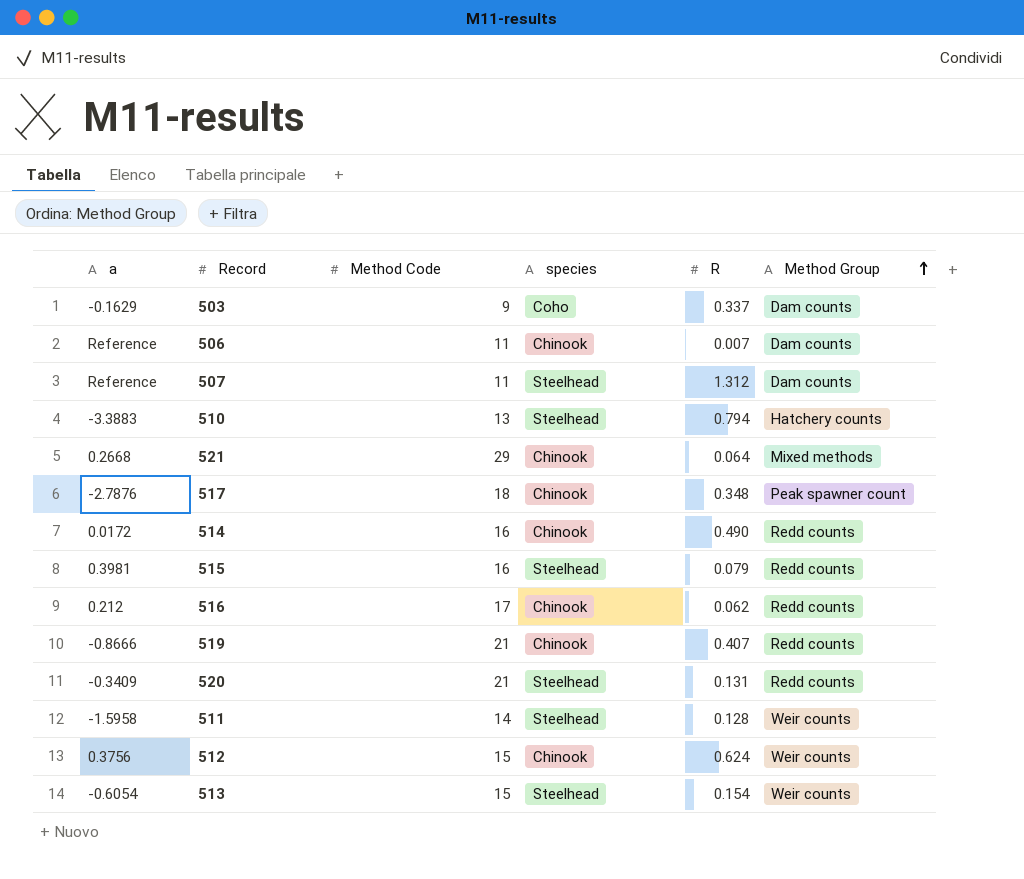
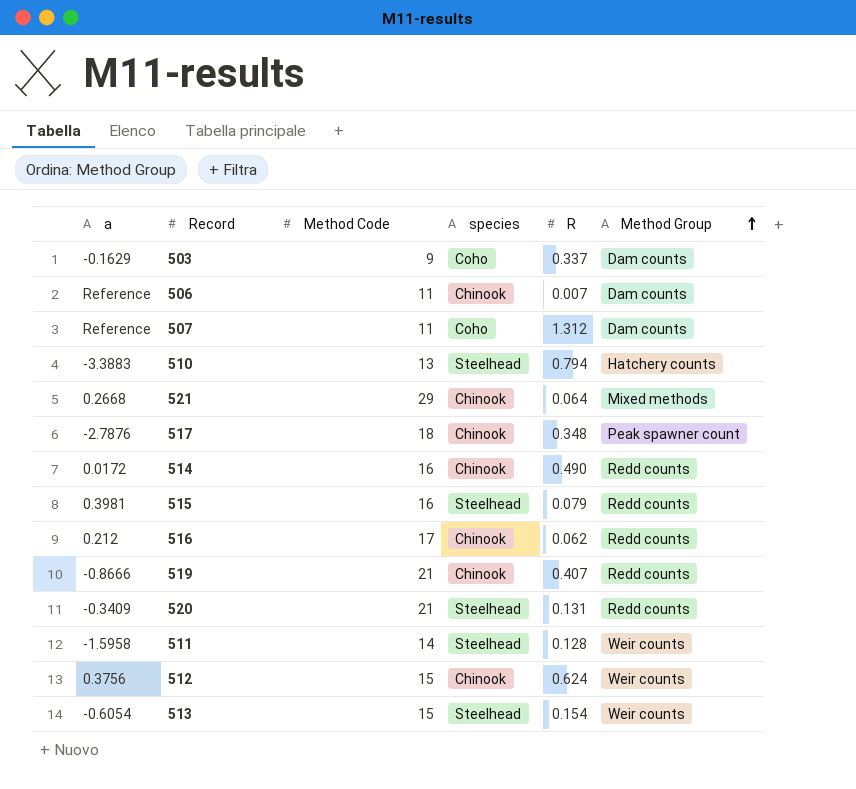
507 | species: Steelhead -> Coho

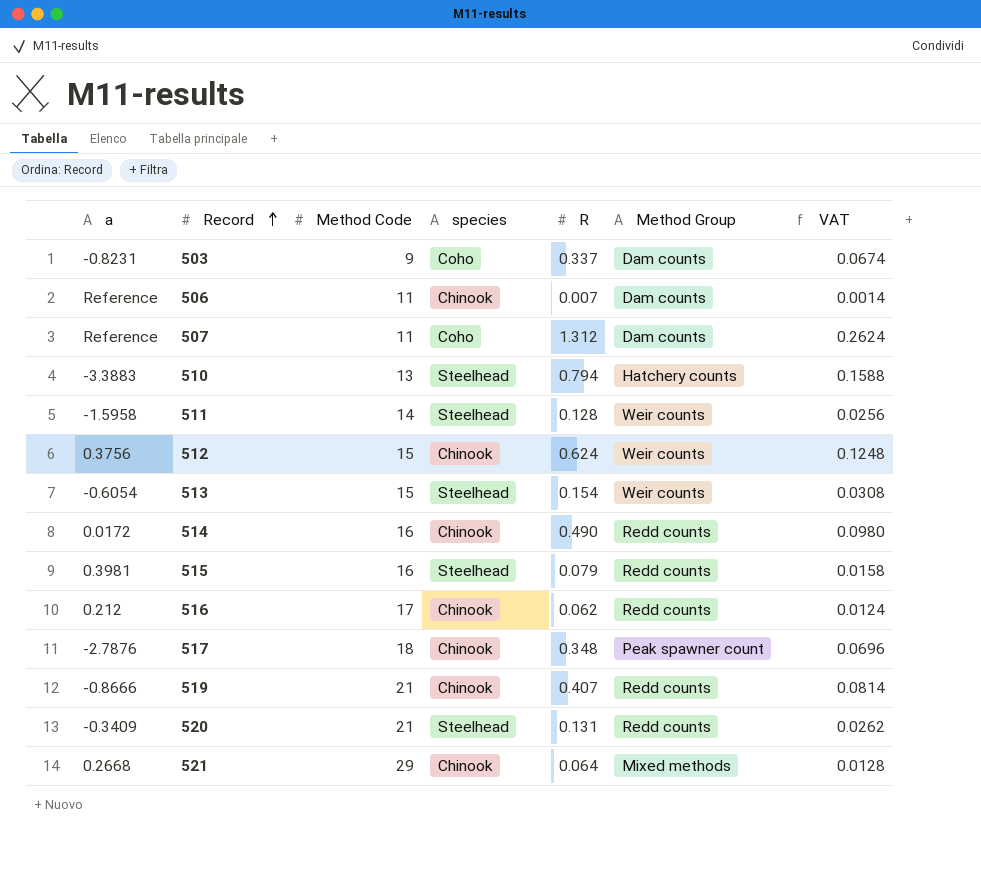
row order: Method Group ascending -> Record ascending
column VAT | formula: none -> [R] * 0.2
503 | a: -0.1629 -> -0.8231

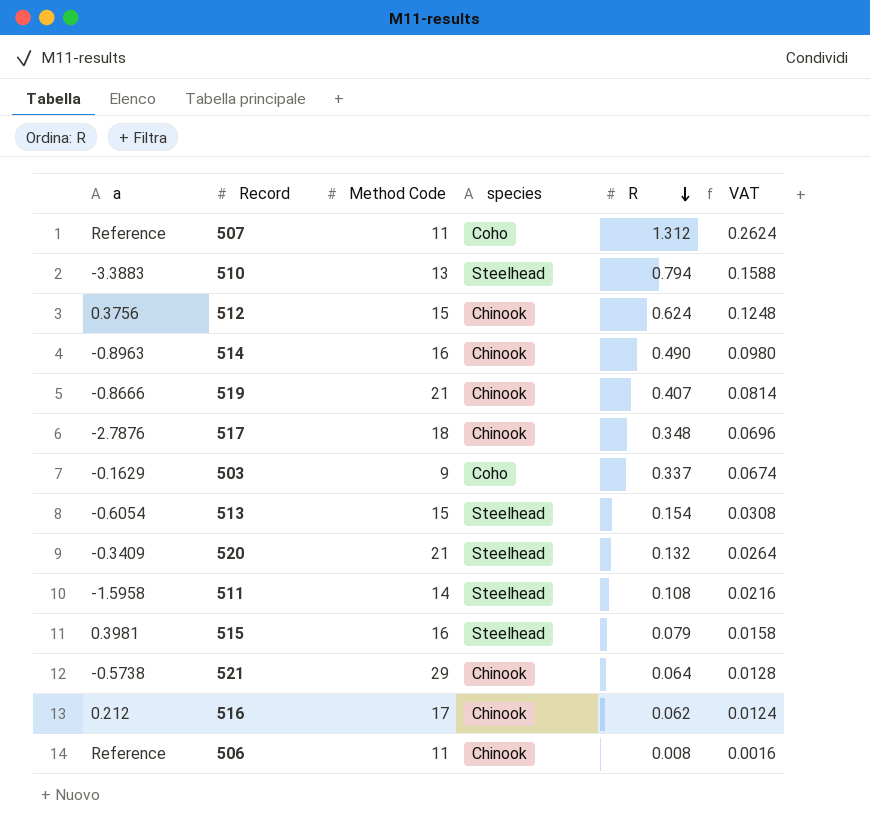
row order: Record ascending -> R descending
column Method Group | position: 6 -> none
514 | a: 0.0172 -> -0.8963
503 | a: -0.8231 -> -0.1629
520 | R: 0.131 -> 0.132
520 | VAT: 0.0262 -> 0.0264
511 | R: 0.128 -> 0.108
511 | VAT: 0.0256 -> 0.0216
521 | a: 0.2668 -> -0.5738
506 | R: 0.007 -> 0.008
506 | VAT: 0.0014 -> 0.0016

